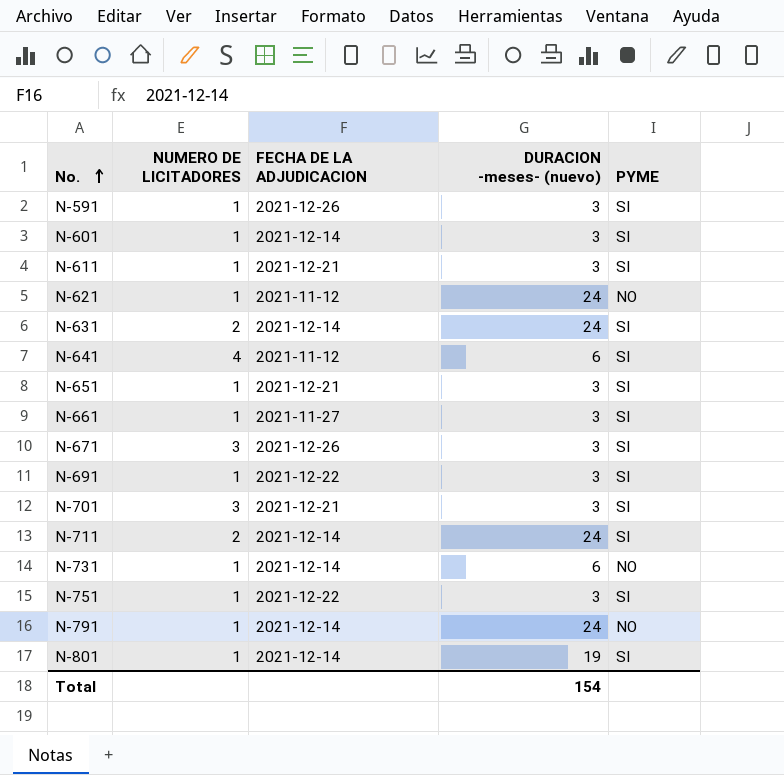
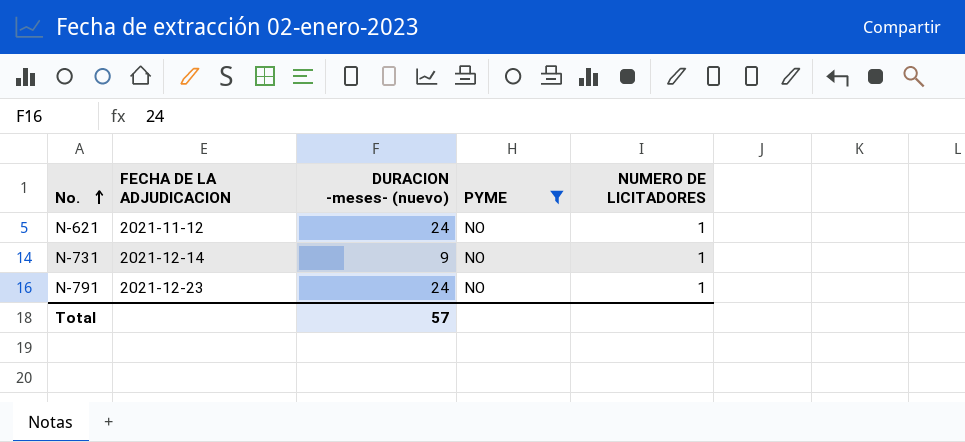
filter: none -> PYME = NO
column NUMERO DE LICITADORES | position: 2 -> 5
N-731 | DURACION -meses- (nuevo): 6 -> 9
N-791 | FECHA DE LA ADJUDICACION: 2021-12-14 -> 2021-12-23
Total | DURACION -meses- (nuevo): 154 -> 57

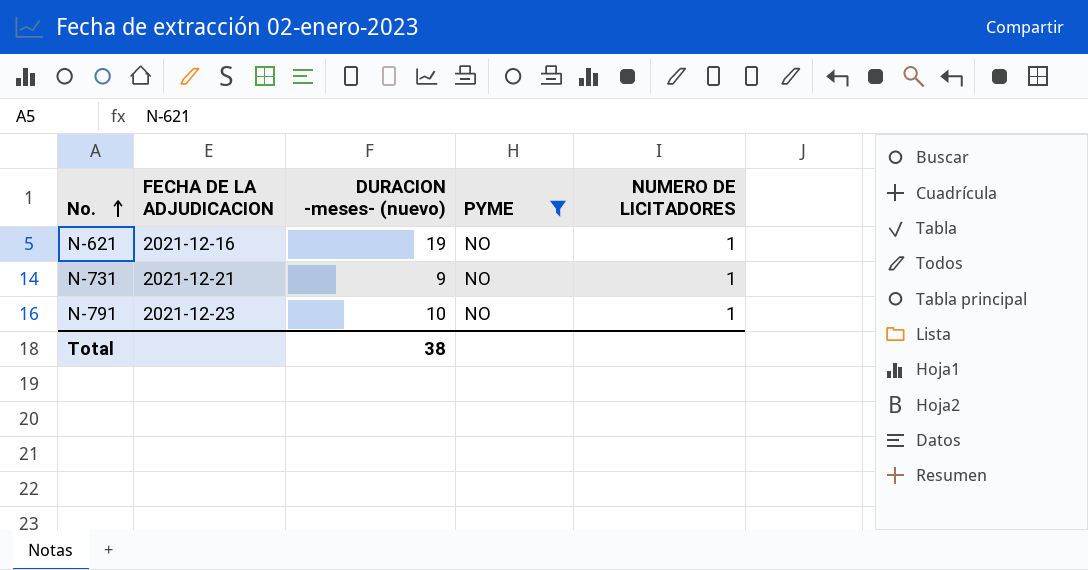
N-621 | FECHA DE LA ADJUDICACION: 2021-11-12 -> 2021-12-16
N-621 | DURACION -meses- (nuevo): 24 -> 19
N-731 | FECHA DE LA ADJUDICACION: 2021-12-14 -> 2021-12-21
N-791 | DURACION -meses- (nuevo): 24 -> 10
Total | DURACION -meses- (nuevo): 57 -> 38

